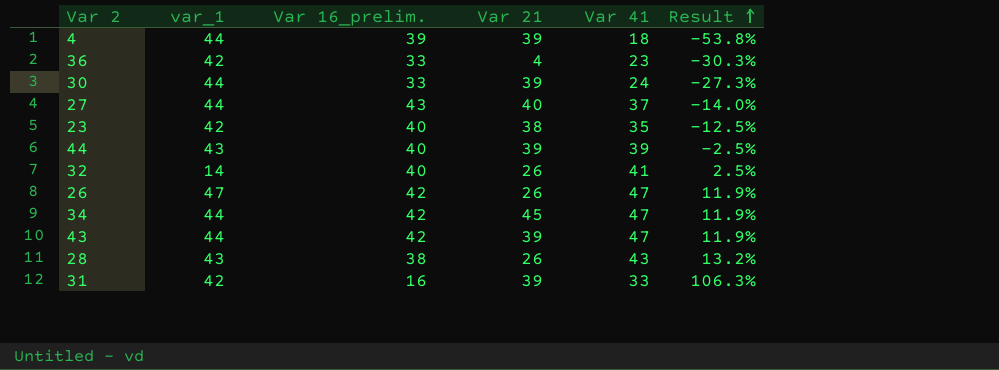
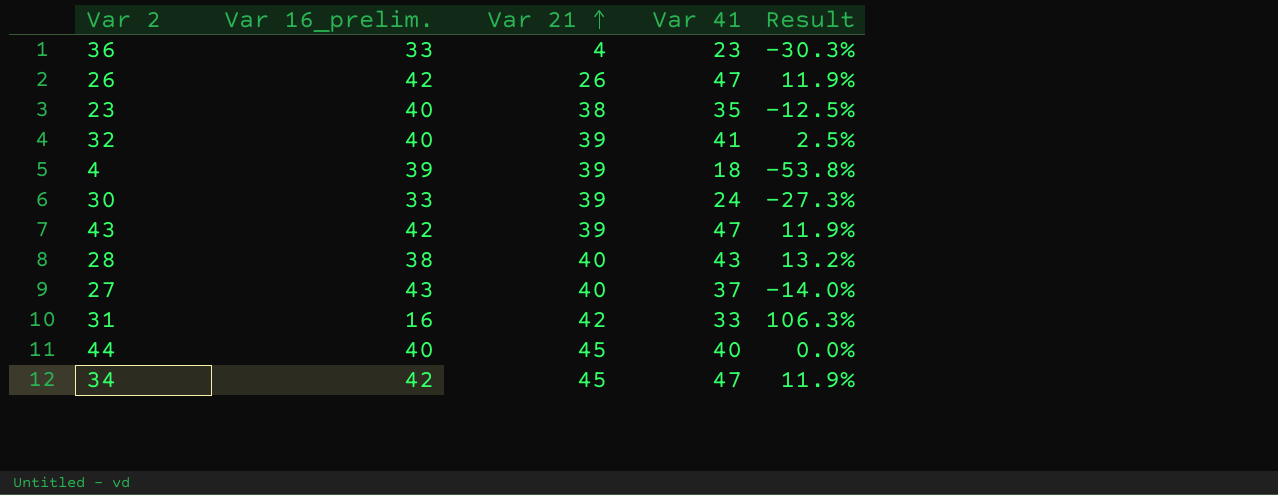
row order: Result ascending -> Var 21 ascending
column var_1 | position: 2 -> none
32 | Var 21: 26 -> 39
28 | Var 21: 26 -> 40
31 | Var 21: 39 -> 42
44 | Var 21: 39 -> 45
44 | Var 41: 39 -> 40
44 | Result: -2.5% -> 0.0%

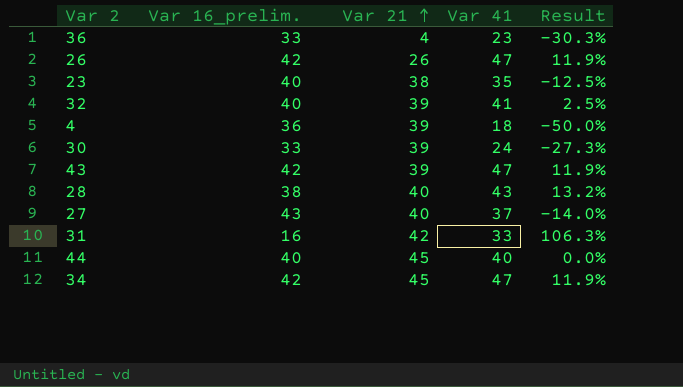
4 | Var 16_prelim.: 39 -> 36
4 | Result: -53.8% -> -50.0%

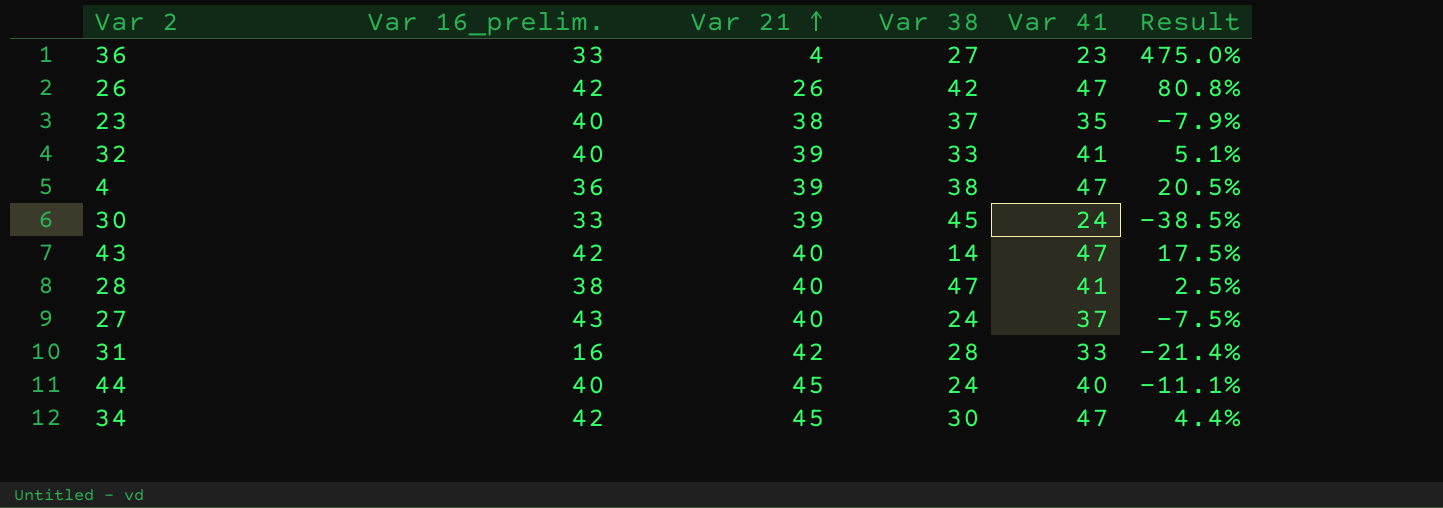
column Var 38 | position: none -> 4
column Result | formula: ([Var 41] - [Var 16_prelim.]) / [Var 16_prelim.] -> ([Var 41] - [Var 21]) / [Var 21]
4 | Var 41: 18 -> 47
43 | Var 21: 39 -> 40
28 | Var 41: 43 -> 41

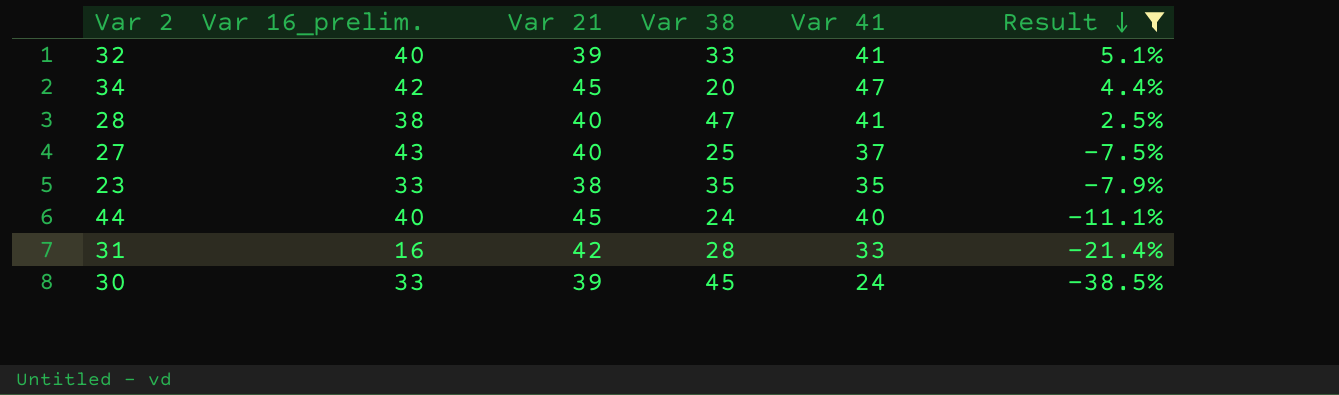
filter: none -> Result <= 5.1%
row order: Var 21 ascending -> Result descending
34 | Var 38: 30 -> 20
27 | Var 38: 24 -> 25
23 | Var 16_prelim.: 40 -> 33
23 | Var 38: 37 -> 35

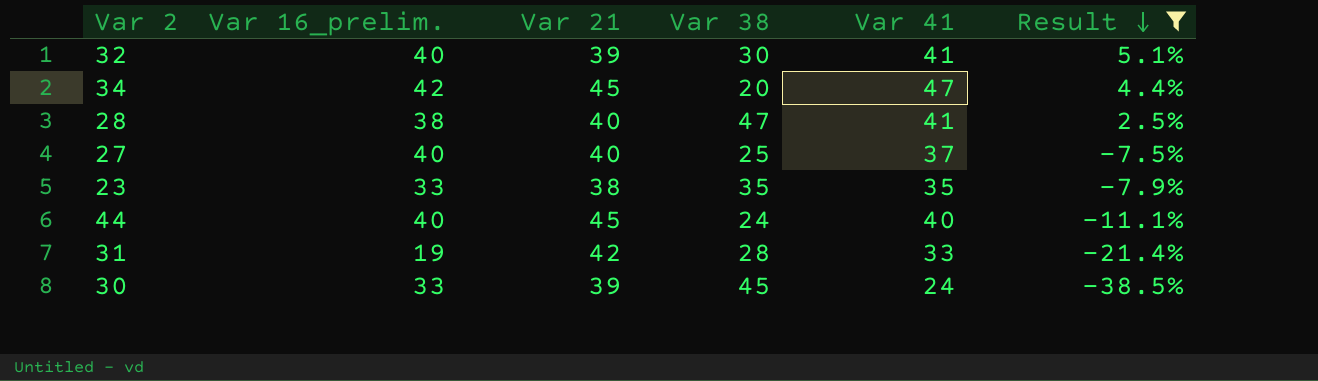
32 | Var 38: 33 -> 30
27 | Var 16_prelim.: 43 -> 40
31 | Var 16_prelim.: 16 -> 19

